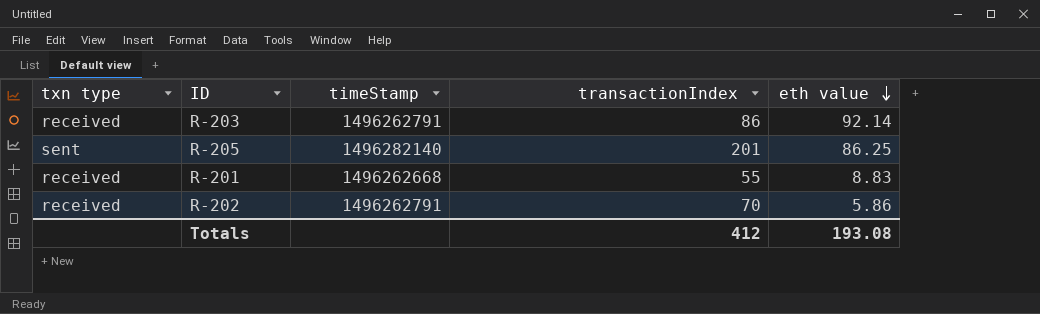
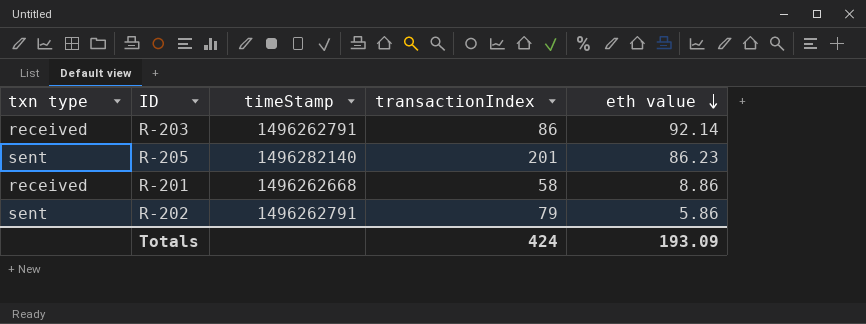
R-205 | eth value: 86.25 -> 86.23
R-201 | transactionIndex: 55 -> 58
R-201 | eth value: 8.83 -> 8.86
R-202 | txn type: received -> sent
R-202 | transactionIndex: 70 -> 79
Totals | transactionIndex: 412 -> 424
Totals | eth value: 193.08 -> 193.09

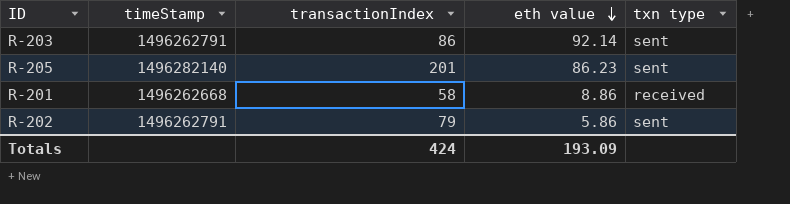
column txn type | position: 1 -> 5
R-203 | txn type: received -> sent

